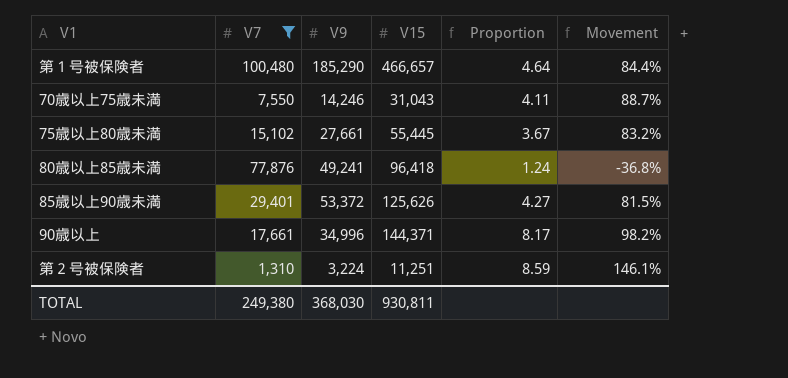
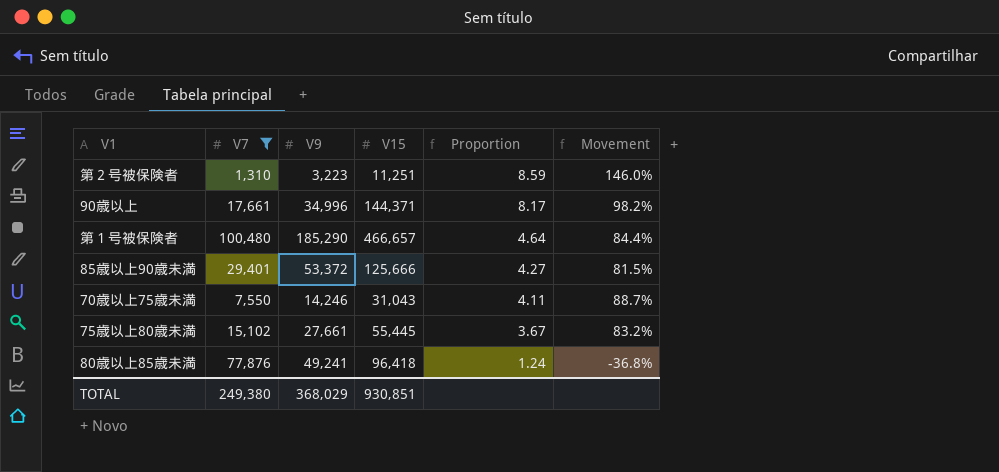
row order: none -> Proportion descending
第２号被保険者 | V9: 3,224 -> 3,223
第２号被保険者 | Movement: 146.1% -> 146.0%
85歳以上90歳未満 | V15: 125,626 -> 125,666
TOTAL | V9: 368,030 -> 368,029
TOTAL | V15: 930,811 -> 930,851

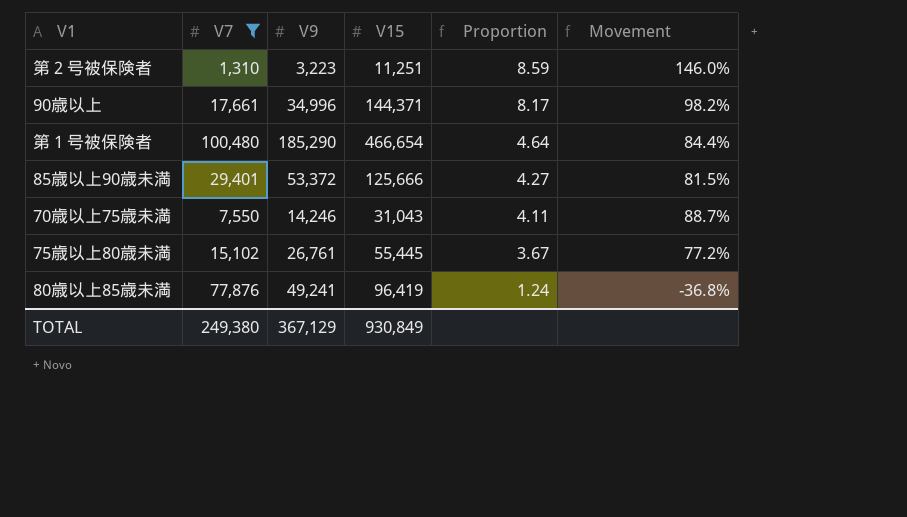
第１号被保険者 | V15: 466,657 -> 466,654
75歳以上80歳未満 | V9: 27,661 -> 26,761
75歳以上80歳未満 | Movement: 83.2% -> 77.2%
80歳以上85歳未満 | V15: 96,418 -> 96,419
TOTAL | V9: 368,029 -> 367,129
TOTAL | V15: 930,851 -> 930,849

